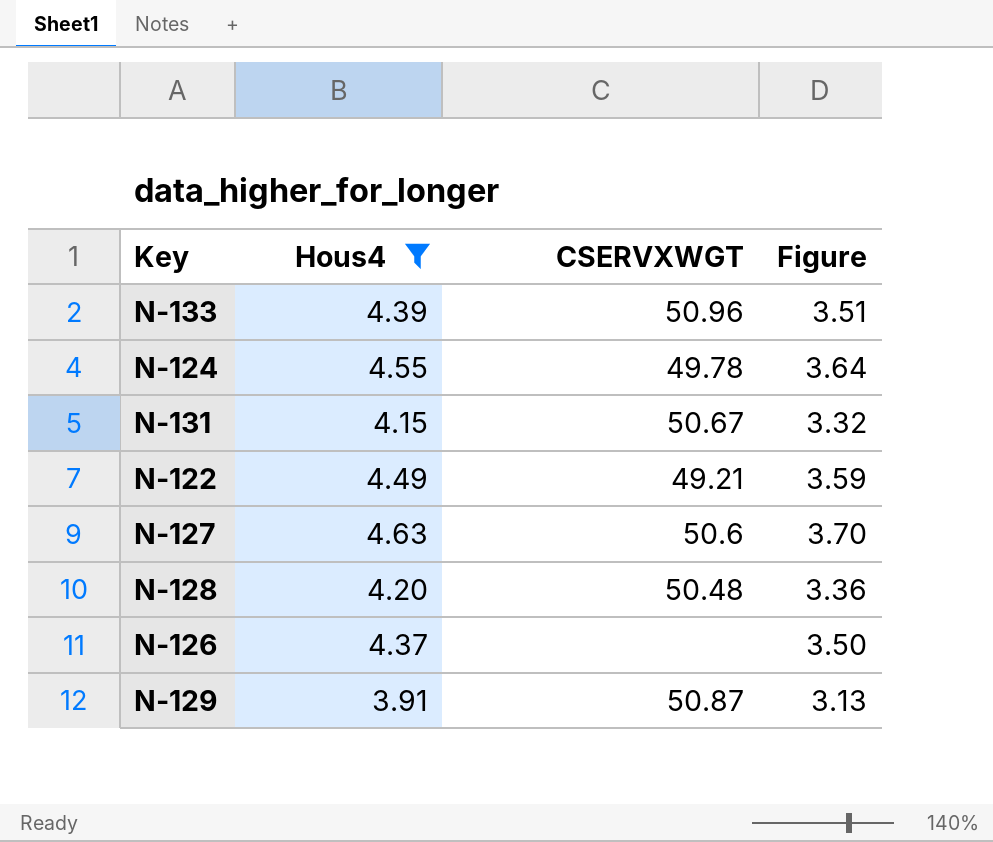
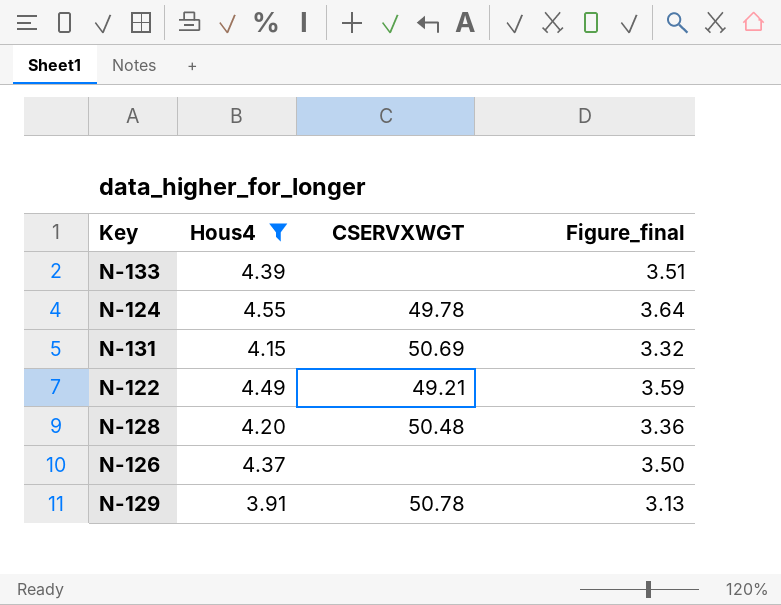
column name: Figure -> Figure_final
row N-127: 4.63 | 50.6 | 3.70 -> none
N-133 | CSERVXWGT: 50.96 -> none
N-131 | CSERVXWGT: 50.67 -> 50.69
N-129 | CSERVXWGT: 50.87 -> 50.78

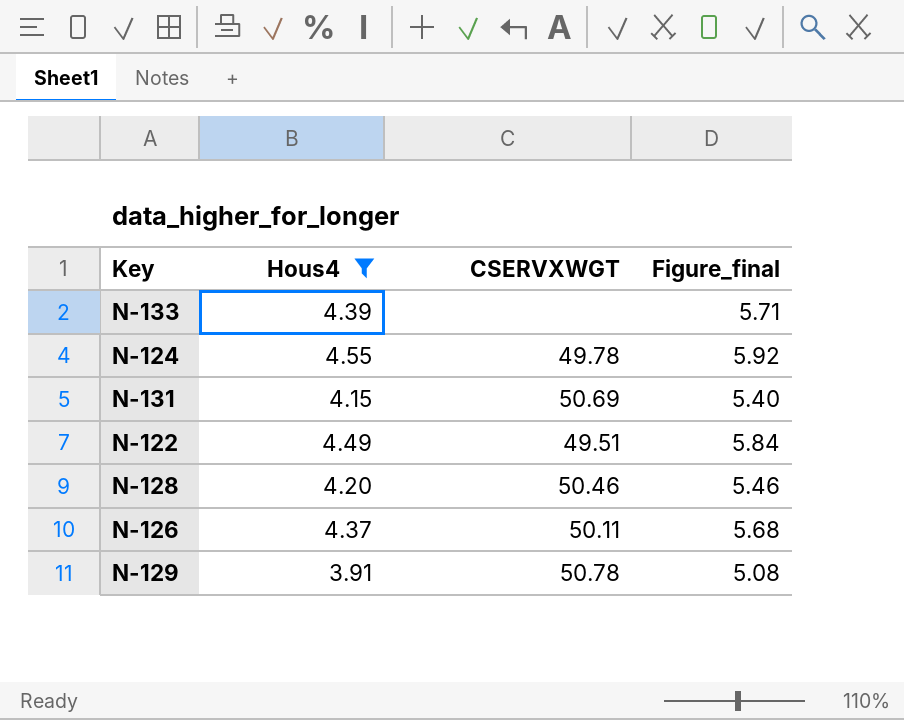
column Figure_final | formula: [Hous4] * 0.8 -> [Hous4] * 1.3
N-122 | CSERVXWGT: 49.21 -> 49.51
N-128 | CSERVXWGT: 50.48 -> 50.46
N-126 | CSERVXWGT: none -> 50.11

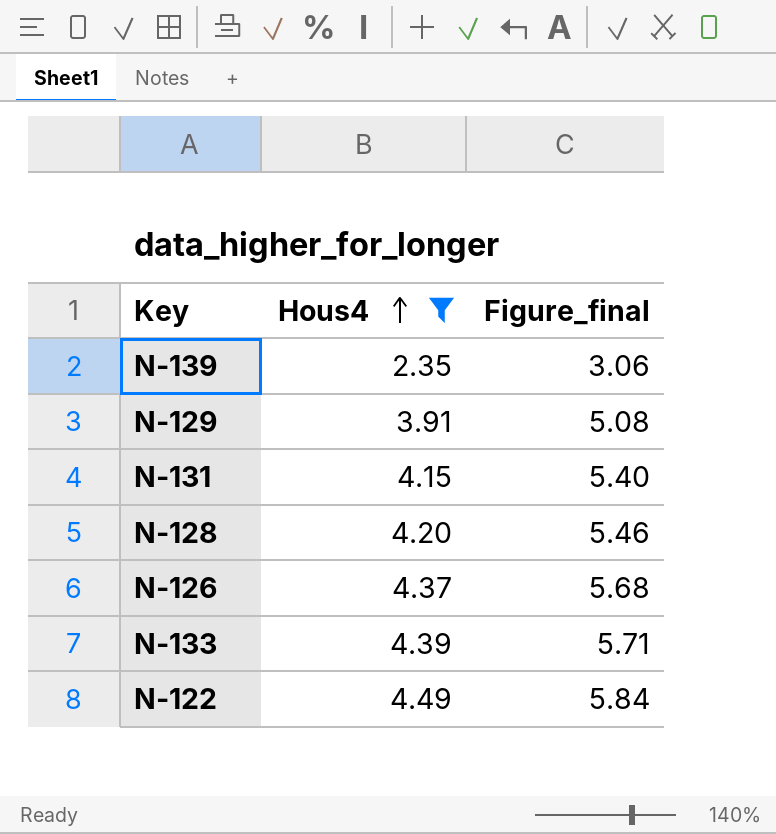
row order: none -> Hous4 ascending
column CSERVXWGT | position: 3 -> none
row N-124: 4.55 | 49.78 | 5.92 -> none
row N-139: none -> 2.35 | 3.06

